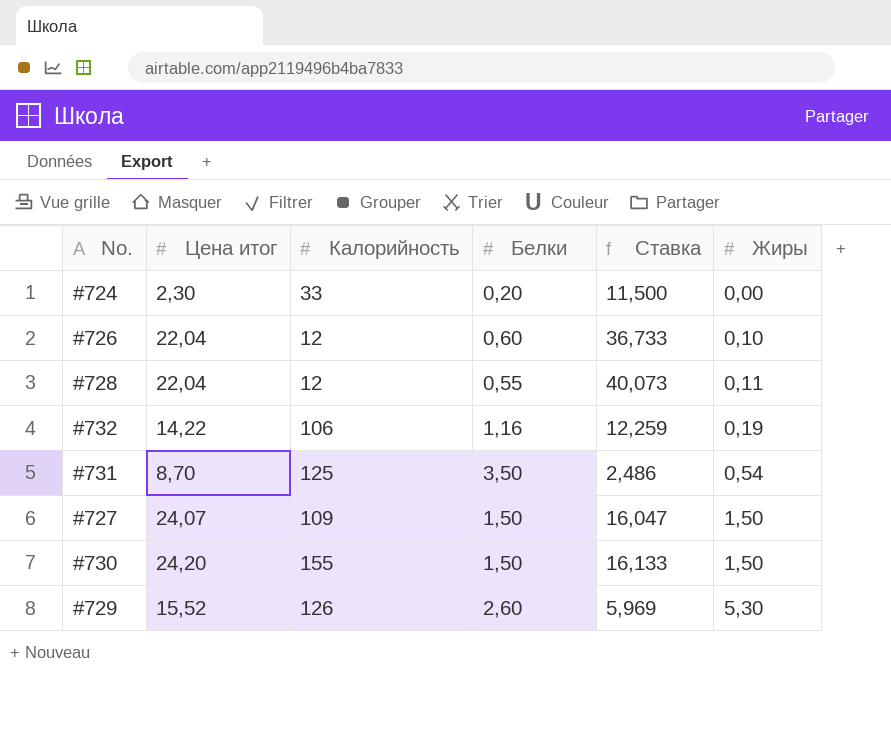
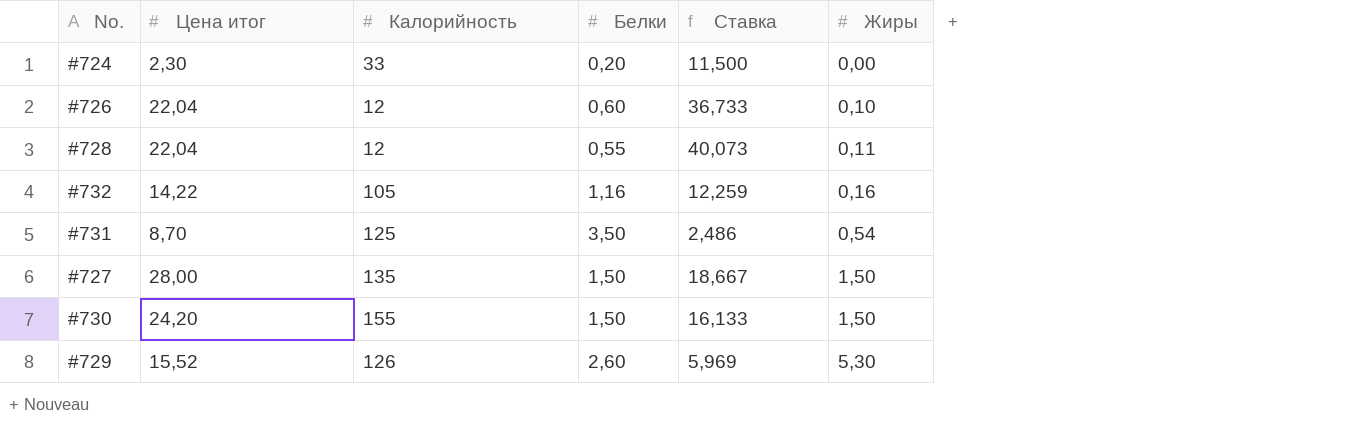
#732 | Калорийность: 106 -> 105
#732 | Жиры: 0,19 -> 0,16
#727 | Цена итог: 24,07 -> 28,00
#727 | Калорийность: 109 -> 135
#727 | Ставка: 16,047 -> 18,667

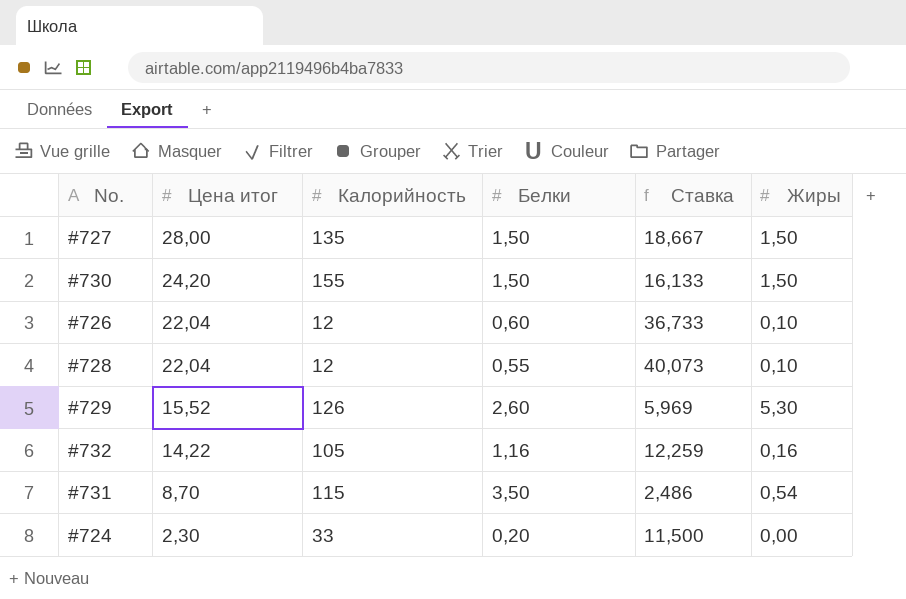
row order: Жиры ascending -> Цена итог descending
#728 | Жиры: 0,11 -> 0,10
#731 | Калорийность: 125 -> 115

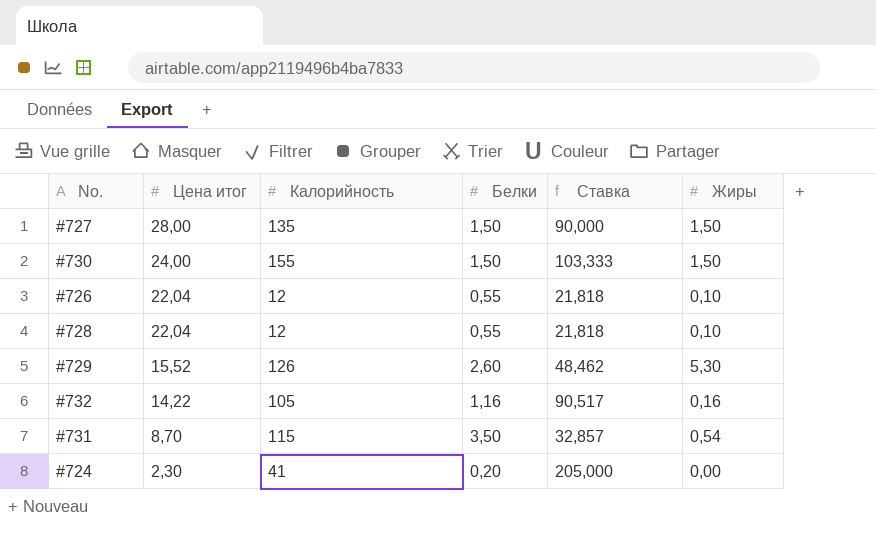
column Ставка | formula: [Цена итог] / [Белки] -> [Калорийность] / [Белки]
#730 | Цена итог: 24,20 -> 24,00
#726 | Белки: 0,60 -> 0,55
#724 | Калорийность: 33 -> 41

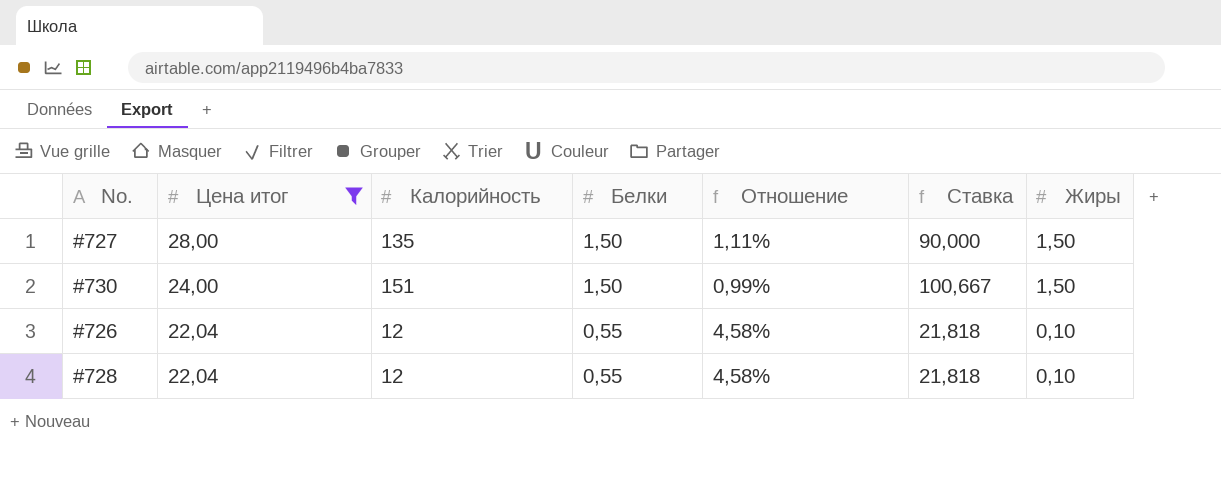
filter: none -> Цена итог >= 22,04
column Отношение | formula: none -> [Белки] / [Калорийность]
#730 | Калорийность: 155 -> 151
#730 | Ставка: 103,333 -> 100,667

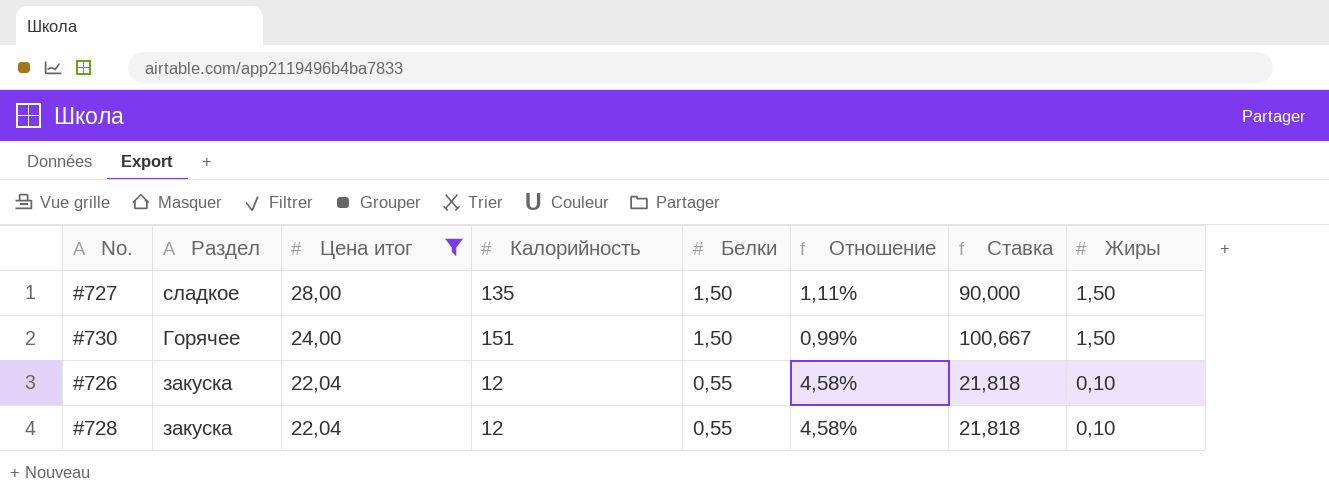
column Раздел | position: none -> 2

